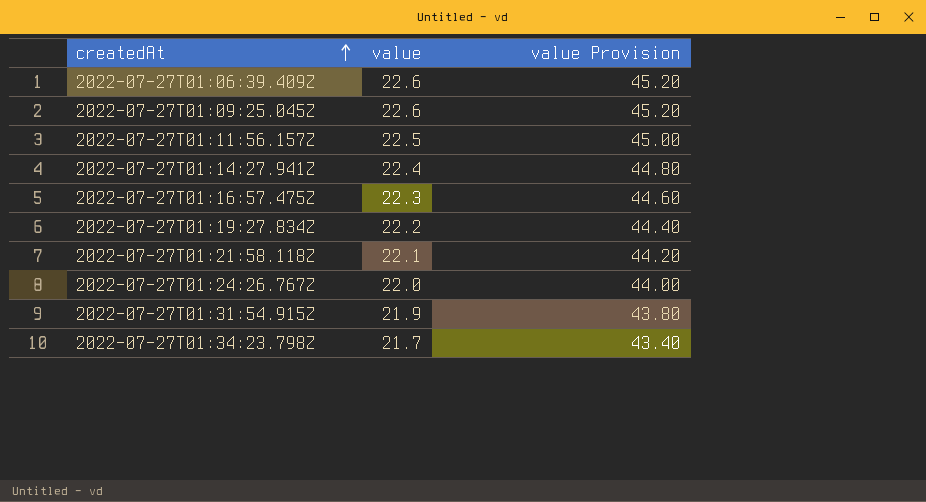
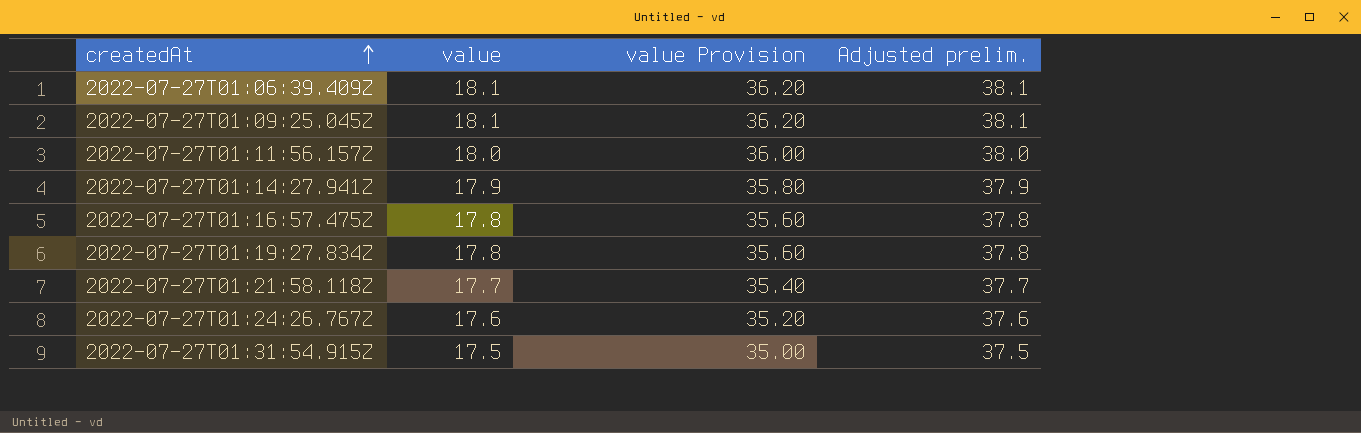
column Adjusted prelim. | formula: none -> [value] + 20
row 2022-07-27T01:34:23.798Z: 21.7 | 43.40 -> none
2022-07-27T01:06:39.409Z | value: 22.6 -> 18.1
2022-07-27T01:06:39.409Z | value Provision: 45.20 -> 36.20
2022-07-27T01:09:25.045Z | value: 22.6 -> 18.1
2022-07-27T01:09:25.045Z | value Provision: 45.20 -> 36.20
2022-07-27T01:11:56.157Z | value: 22.5 -> 18.0
2022-07-27T01:11:56.157Z | value Provision: 45.00 -> 36.00
2022-07-27T01:14:27.941Z | value: 22.4 -> 17.9
2022-07-27T01:14:27.941Z | value Provision: 44.80 -> 35.80
2022-07-27T01:16:57.475Z | value: 22.3 -> 17.8
2022-07-27T01:16:57.475Z | value Provision: 44.60 -> 35.60
2022-07-27T01:19:27.834Z | value: 22.2 -> 17.8
2022-07-27T01:19:27.834Z | value Provision: 44.40 -> 35.60
2022-07-27T01:21:58.118Z | value: 22.1 -> 17.7
2022-07-27T01:21:58.118Z | value Provision: 44.20 -> 35.40
2022-07-27T01:24:26.767Z | value: 22.0 -> 17.6
2022-07-27T01:24:26.767Z | value Provision: 44.00 -> 35.20
2022-07-27T01:31:54.915Z | value: 21.9 -> 17.5
2022-07-27T01:31:54.915Z | value Provision: 43.80 -> 35.00

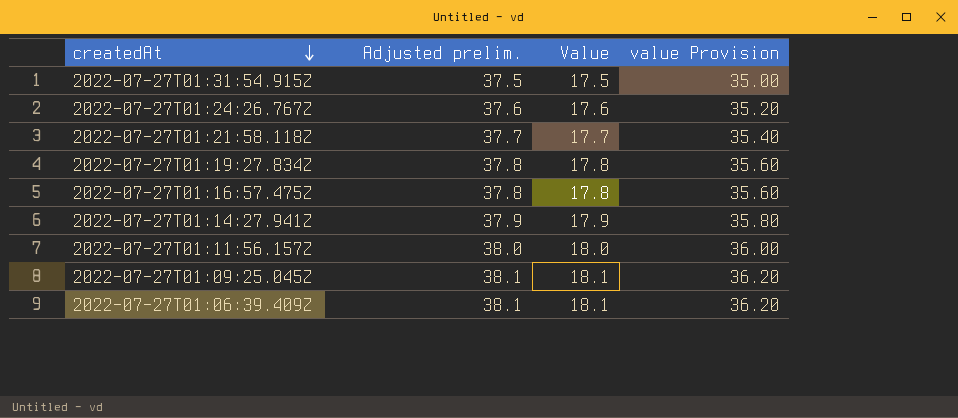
row order: createdAt ascending -> createdAt descending
column Adjusted prelim. | position: 4 -> 2
column name: value -> Value

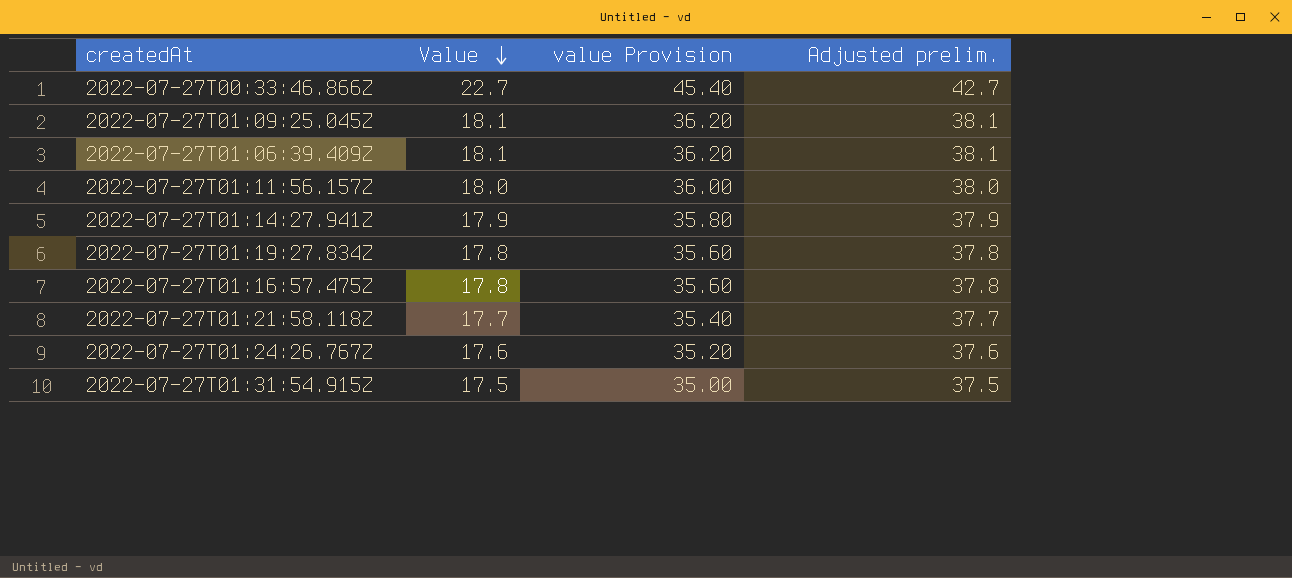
row order: createdAt descending -> Value descending
column Adjusted prelim. | position: 2 -> 4
row 2022-07-27T00:33:46.866Z: none -> 22.7 | 45.40 | 42.7

